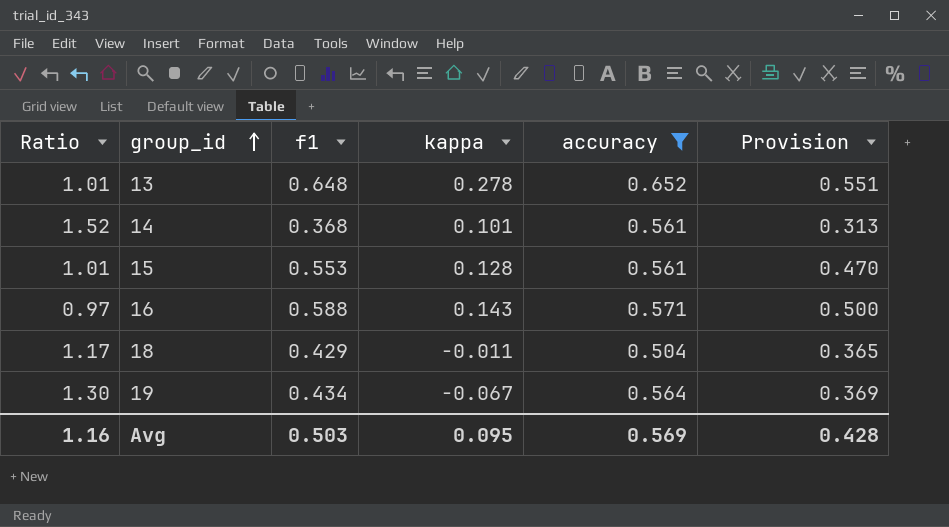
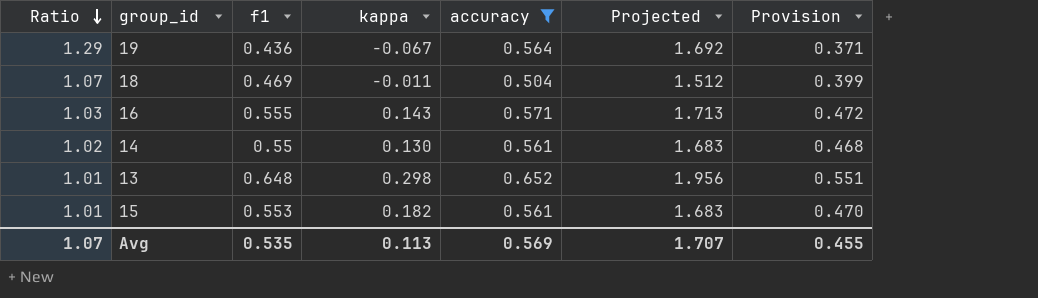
row order: group_id ascending -> Ratio descending
column Projected | formula: none -> [accuracy] * 3
19 | Ratio: 1.30 -> 1.29
19 | f1: 0.434 -> 0.436
19 | Provision: 0.369 -> 0.371
18 | Ratio: 1.17 -> 1.07
18 | f1: 0.429 -> 0.469
18 | Provision: 0.365 -> 0.399
16 | Ratio: 0.97 -> 1.03
16 | f1: 0.588 -> 0.555
16 | Provision: 0.500 -> 0.472
14 | Ratio: 1.52 -> 1.02
14 | f1: 0.368 -> 0.55
14 | kappa: 0.101 -> 0.130
14 | Provision: 0.313 -> 0.468
13 | kappa: 0.278 -> 0.298
15 | kappa: 0.128 -> 0.182
Avg | Ratio: 1.16 -> 1.07
Avg | f1: 0.503 -> 0.535
Avg | kappa: 0.095 -> 0.113
Avg | Provision: 0.428 -> 0.455

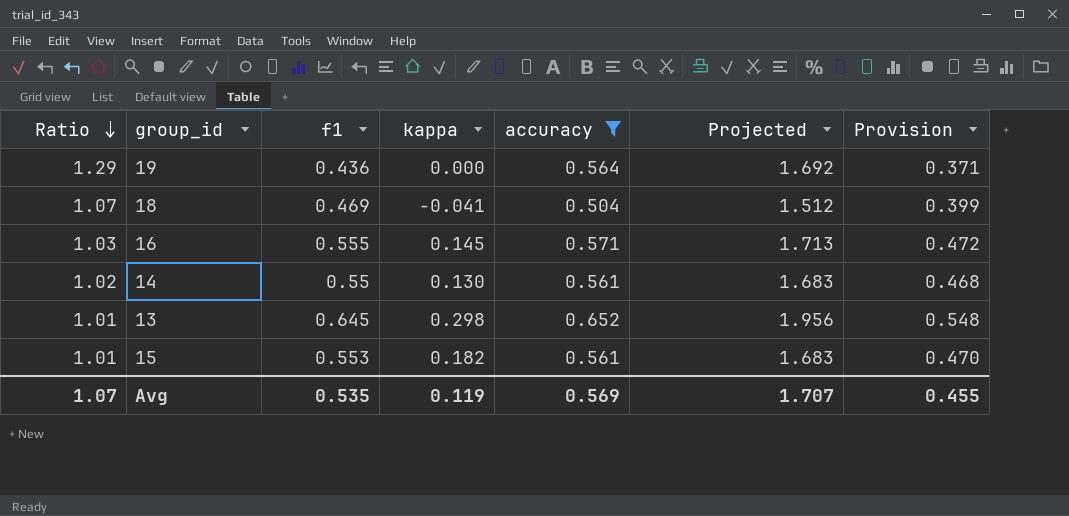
19 | kappa: -0.067 -> 0.000
18 | kappa: -0.011 -> -0.041
16 | kappa: 0.143 -> 0.145
13 | f1: 0.648 -> 0.645
13 | Provision: 0.551 -> 0.548
Avg | kappa: 0.113 -> 0.119

